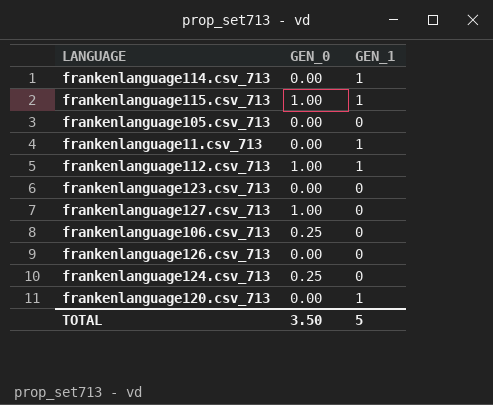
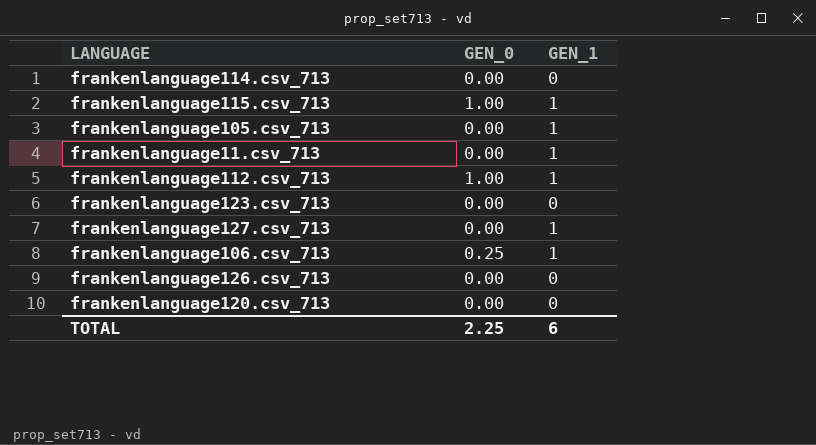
row frankenlanguage124.csv_713: 0.25 | 0 -> none
frankenlanguage114.csv_713 | GEN_1: 1 -> 0
frankenlanguage105.csv_713 | GEN_1: 0 -> 1
frankenlanguage127.csv_713 | GEN_0: 1.00 -> 0.00
frankenlanguage127.csv_713 | GEN_1: 0 -> 1
frankenlanguage106.csv_713 | GEN_1: 0 -> 1
frankenlanguage120.csv_713 | GEN_1: 1 -> 0
TOTAL | GEN_0: 3.50 -> 2.25
TOTAL | GEN_1: 5 -> 6

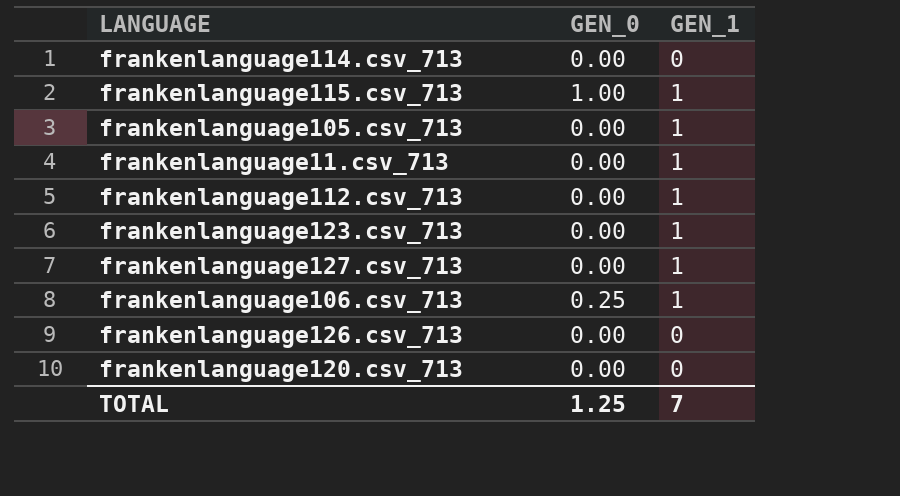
frankenlanguage112.csv_713 | GEN_0: 1.00 -> 0.00
frankenlanguage123.csv_713 | GEN_1: 0 -> 1
TOTAL | GEN_0: 2.25 -> 1.25
TOTAL | GEN_1: 6 -> 7

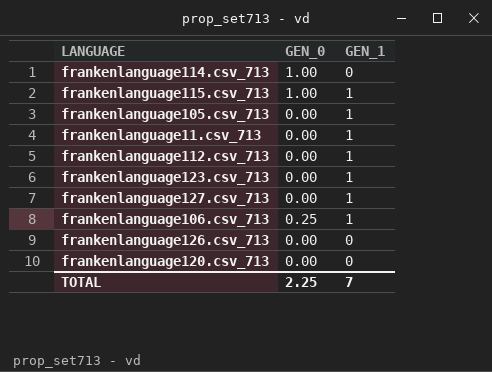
frankenlanguage114.csv_713 | GEN_0: 0.00 -> 1.00
TOTAL | GEN_0: 1.25 -> 2.25

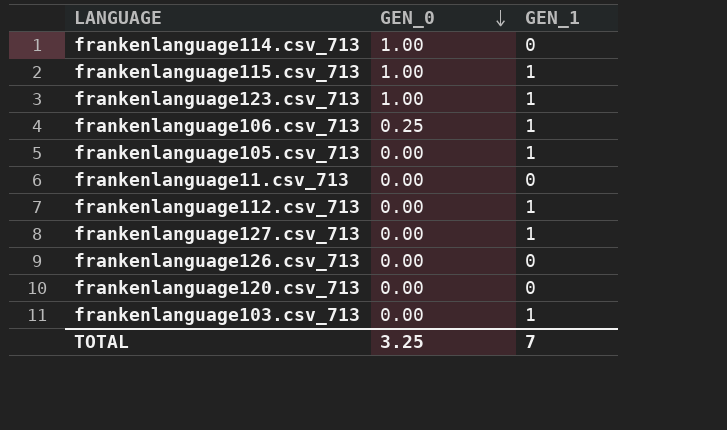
row order: none -> GEN_0 descending
frankenlanguage123.csv_713 | GEN_0: 0.00 -> 1.00
frankenlanguage11.csv_713 | GEN_1: 1 -> 0
row frankenlanguage103.csv_713: none -> 0.00 | 1
TOTAL | GEN_0: 2.25 -> 3.25

